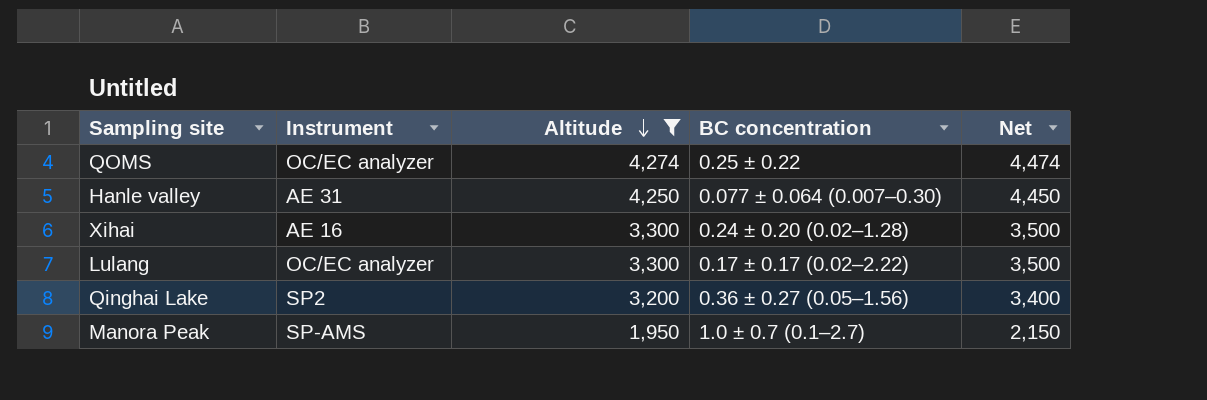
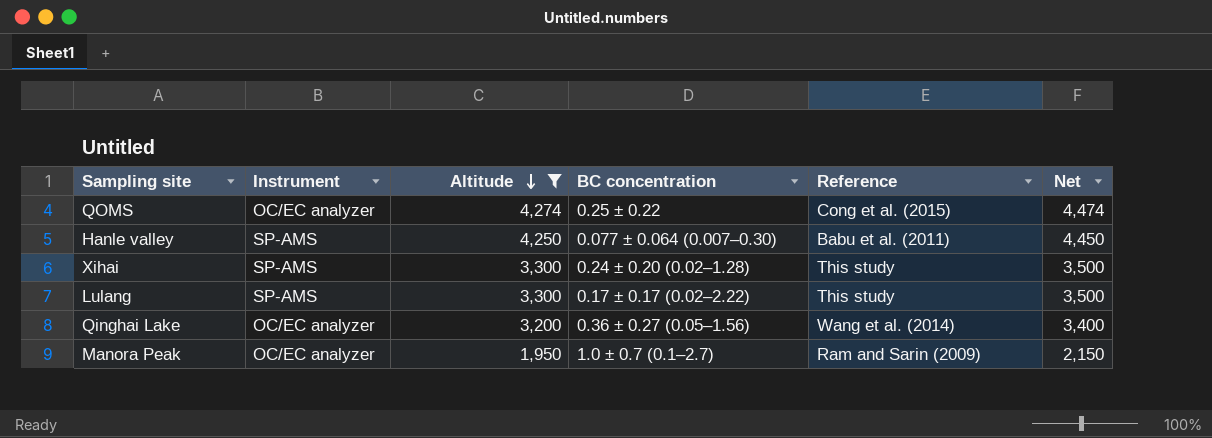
column Reference | position: none -> 5
Hanle valley | Instrument: AE 31 -> SP-AMS
Xihai | Instrument: AE 16 -> SP-AMS
Lulang | Instrument: OC/EC analyzer -> SP-AMS
Qinghai Lake | Instrument: SP2 -> OC/EC analyzer
Manora Peak | Instrument: SP-AMS -> OC/EC analyzer

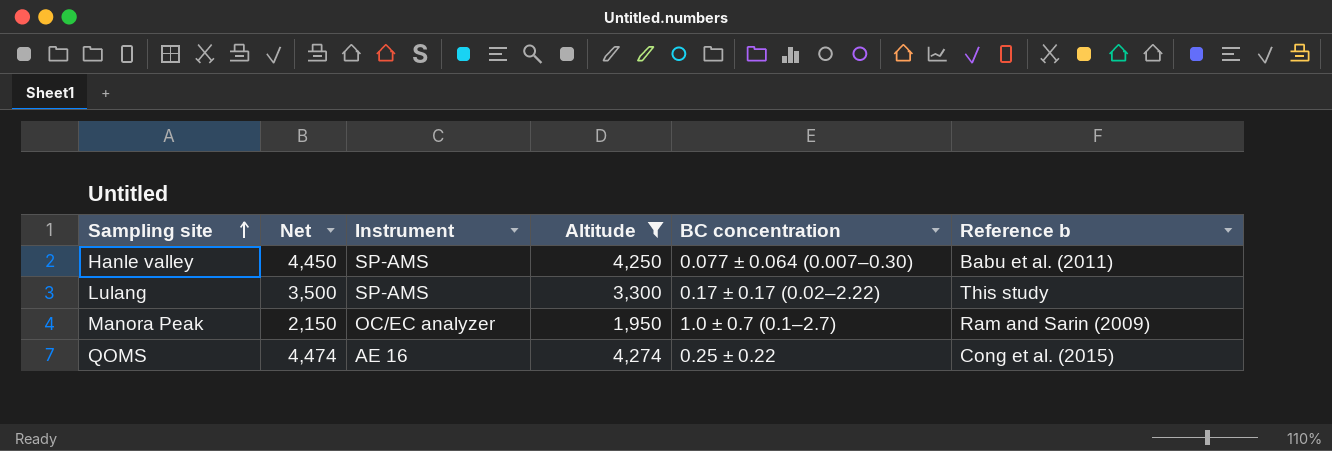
row order: Altitude descending -> Sampling site ascending
column Net | position: 6 -> 2
column name: Reference -> Reference b
row Xihai: SP-AMS | 3,300 | 0.24 ± 0.20 (0.02–1.28) | This study | 3,500 -> none
row Qinghai Lake: OC/EC analyzer | 3,200 | 0.36 ± 0.27 (0.05–1.56) | Wang et al. (2014) | 3,400 -> none
QOMS | Instrument: OC/EC analyzer -> AE 16

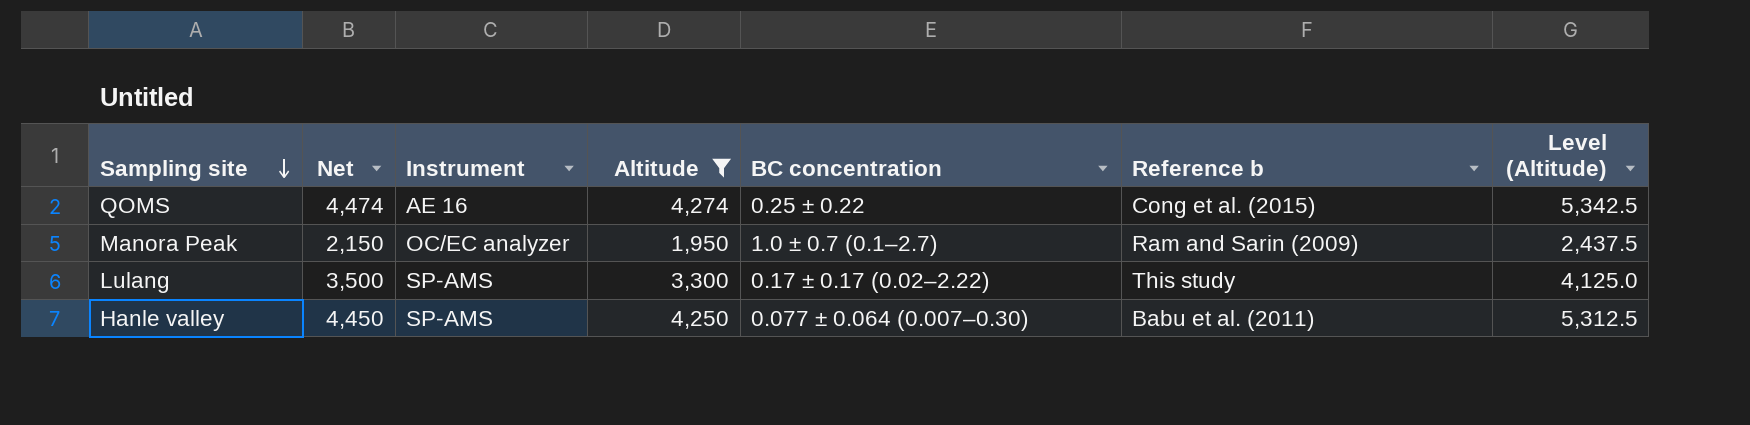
row order: Sampling site ascending -> Sampling site descending
column Level (Altitude) | formula: none -> [Altitude] * 1.25

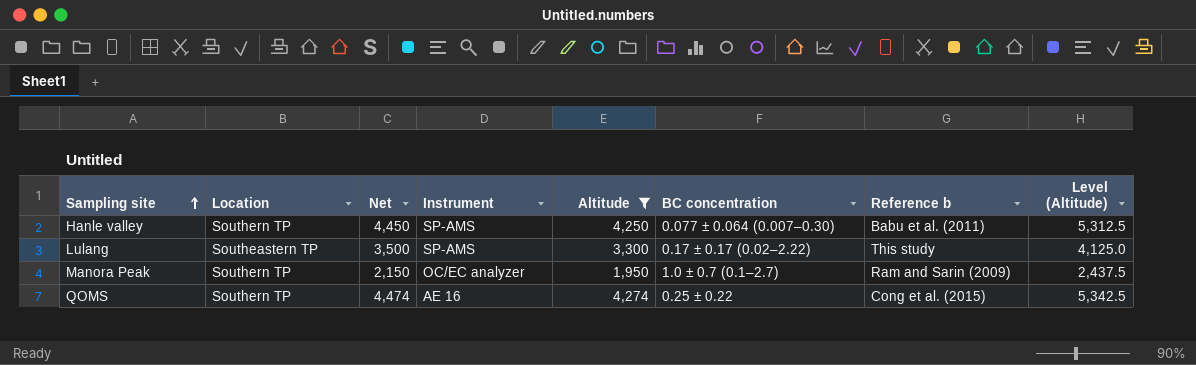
row order: Sampling site descending -> Sampling site ascending
column Location | position: none -> 2

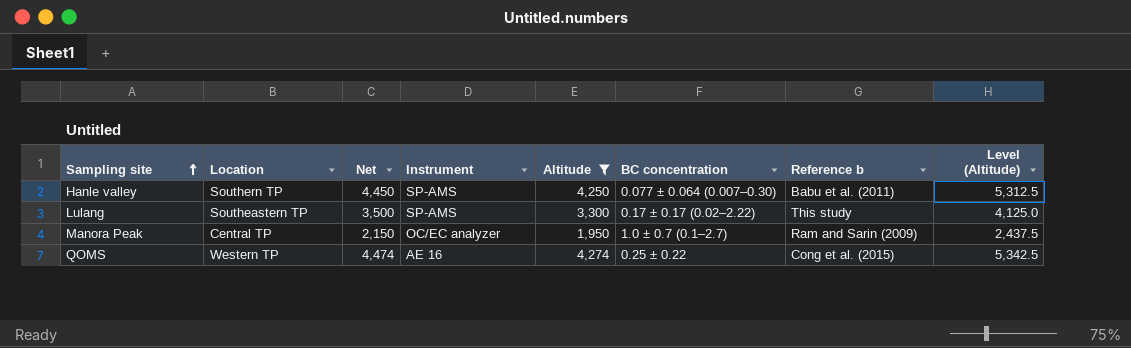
Manora Peak | Location: Southern TP -> Central TP
QOMS | Location: Southern TP -> Western TP

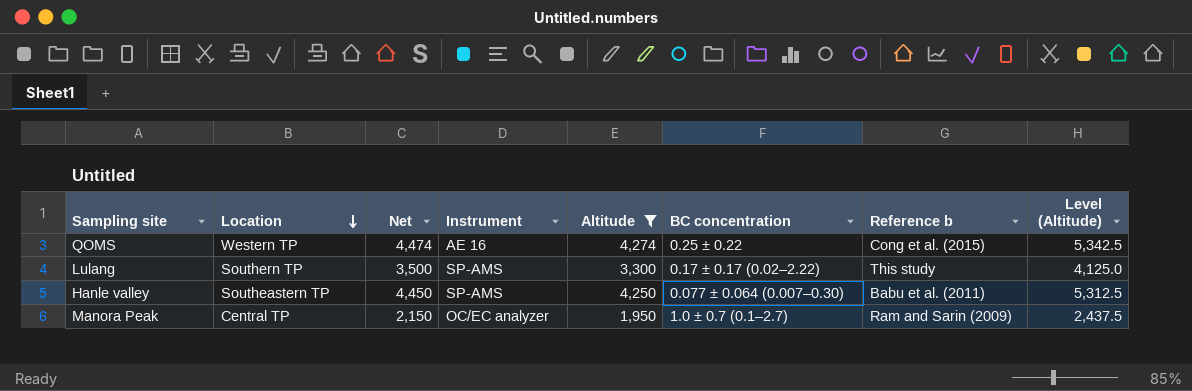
row order: Sampling site ascending -> Location descending
Lulang | Location: Southeastern TP -> Southern TP
Hanle valley | Location: Southern TP -> Southeastern TP

